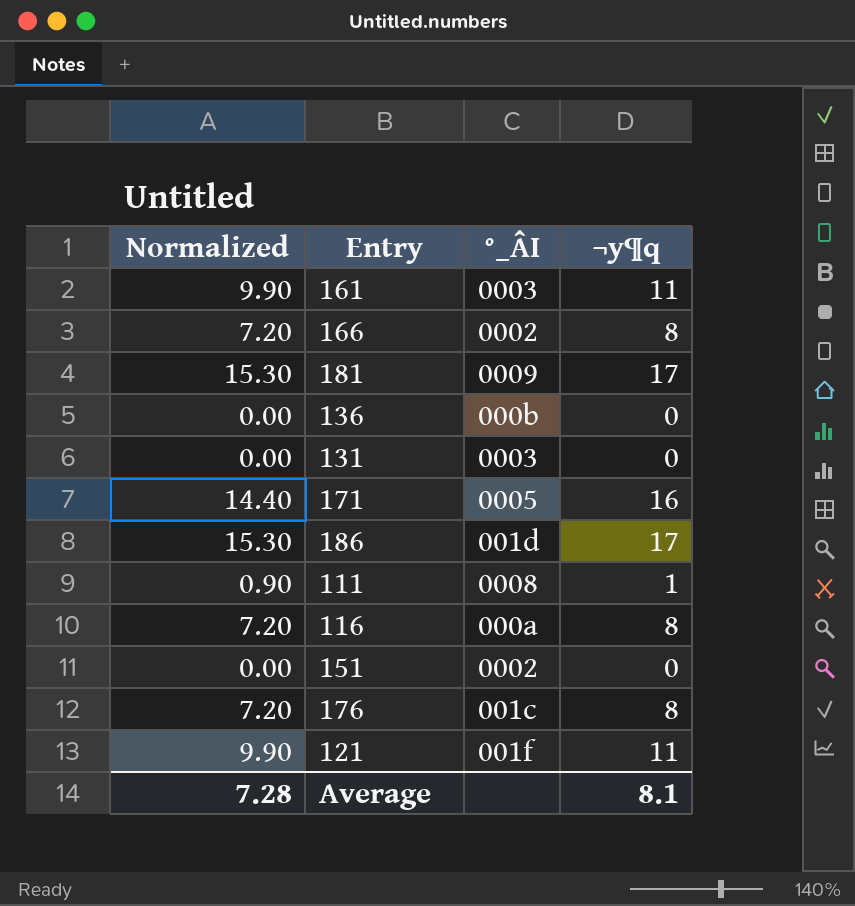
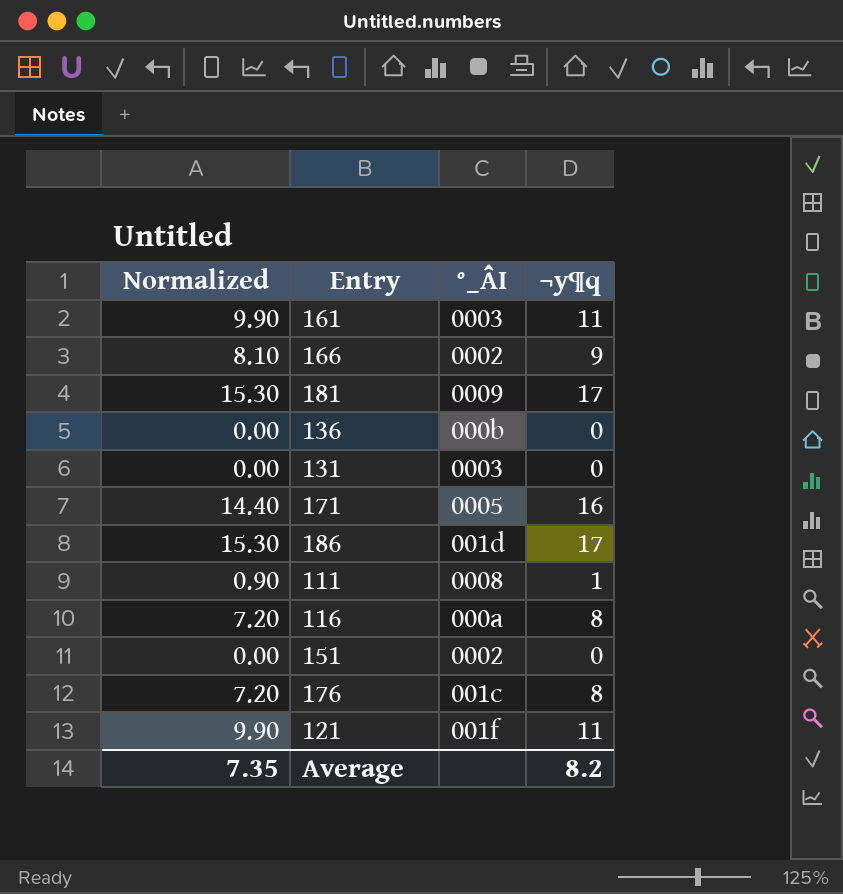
166 | Normalized: 7.20 -> 8.10
166 | ¬y¶q: 8 -> 9
Average | Normalized: 7.28 -> 7.35
Average | ¬y¶q: 8.1 -> 8.2

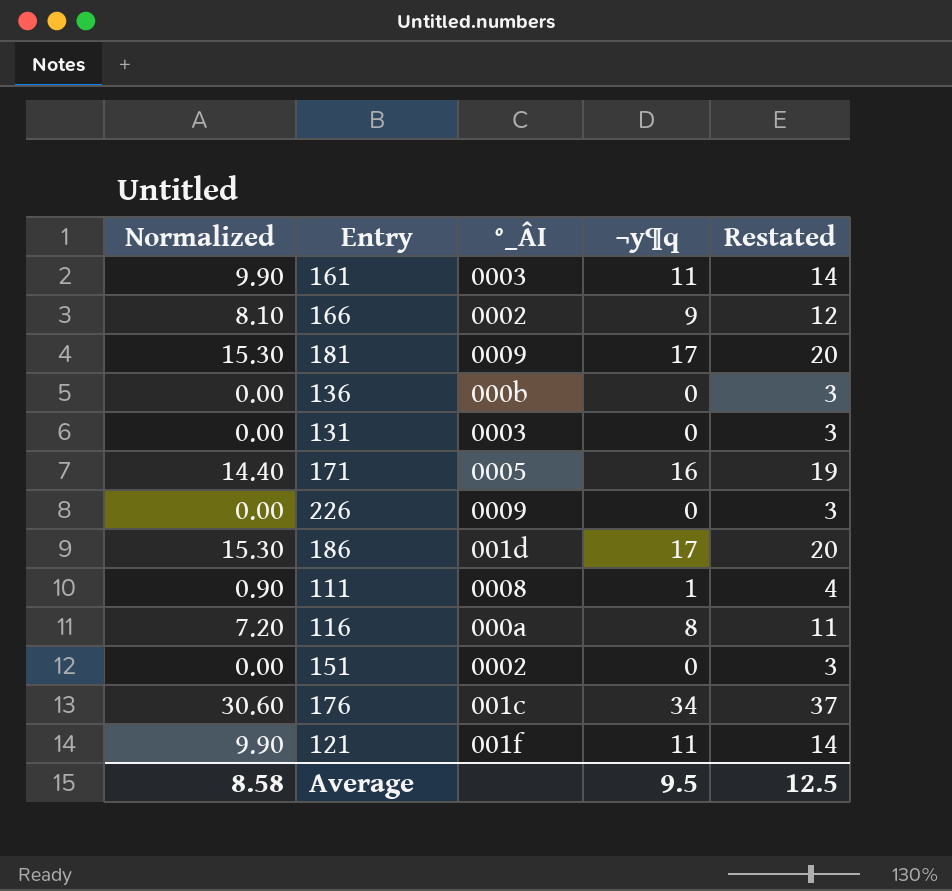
column Restated | formula: none -> [¬y¶q] + 3
row 226: none -> 0.00 | 0009 | 0 | 3
176 | Normalized: 7.20 -> 30.60
176 | ¬y¶q: 8 -> 34
Average | Normalized: 7.35 -> 8.58
Average | ¬y¶q: 8.2 -> 9.5

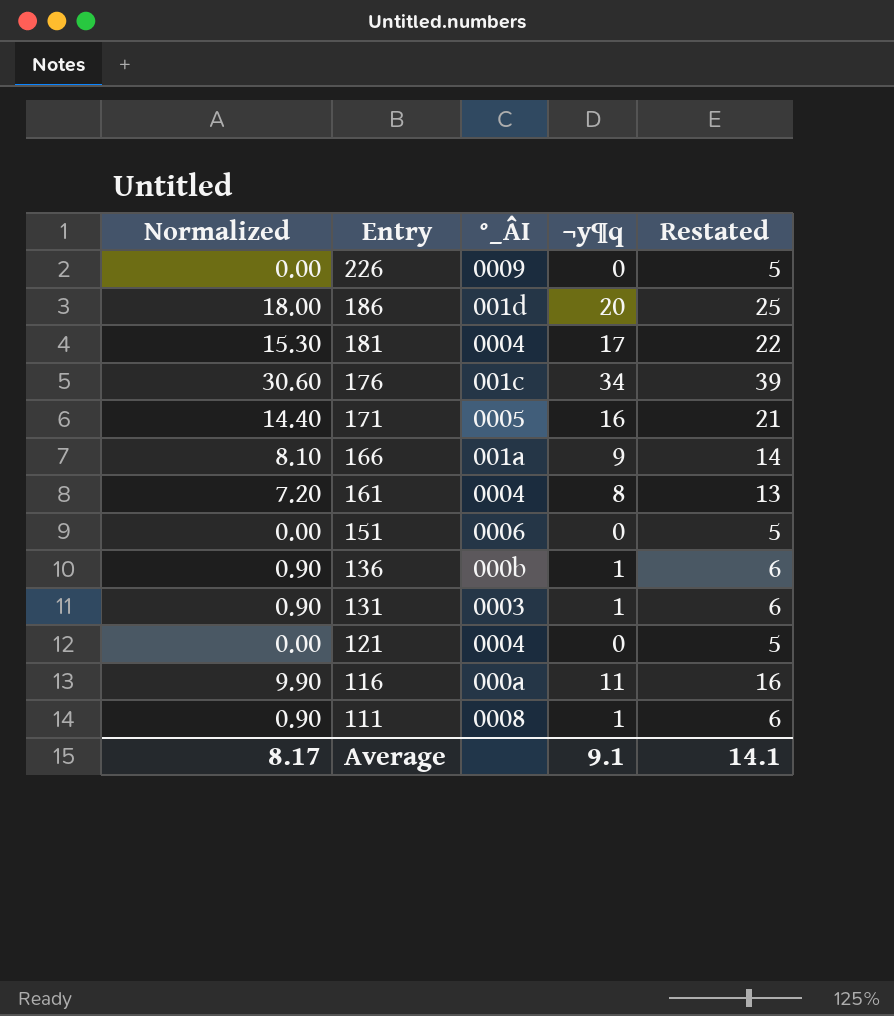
row order: none -> Entry descending
column Restated | formula: [¬y¶q] + 3 -> [¬y¶q] + 5
186 | Normalized: 15.30 -> 18.00
186 | ¬y¶q: 17 -> 20
181 | °_ÂI: 0009 -> 0004
166 | °_ÂI: 0002 -> 001a
161 | Normalized: 9.90 -> 7.20
161 | °_ÂI: 0003 -> 0004
161 | ¬y¶q: 11 -> 8
151 | °_ÂI: 0002 -> 0006
136 | Normalized: 0.00 -> 0.90
136 | ¬y¶q: 0 -> 1
131 | Normalized: 0.00 -> 0.90
131 | ¬y¶q: 0 -> 1
121 | Normalized: 9.90 -> 0.00
121 | °_ÂI: 001f -> 0004
121 | ¬y¶q: 11 -> 0
116 | Normalized: 7.20 -> 9.90
116 | ¬y¶q: 8 -> 11
Average | Normalized: 8.58 -> 8.17
Average | ¬y¶q: 9.5 -> 9.1
Average | Restated: 12.5 -> 14.1

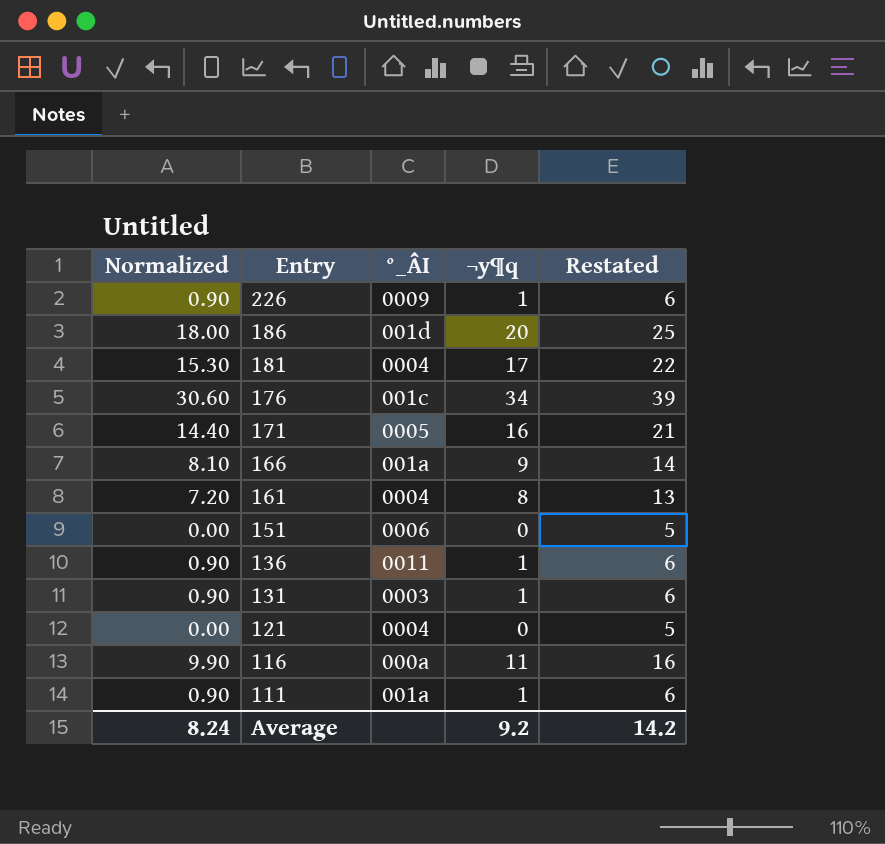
226 | Normalized: 0.00 -> 0.90
226 | ¬y¶q: 0 -> 1
226 | Restated: 5 -> 6
136 | °_ÂI: 000b -> 0011
111 | °_ÂI: 0008 -> 001a
Average | Normalized: 8.17 -> 8.24
Average | ¬y¶q: 9.1 -> 9.2
Average | Restated: 14.1 -> 14.2

